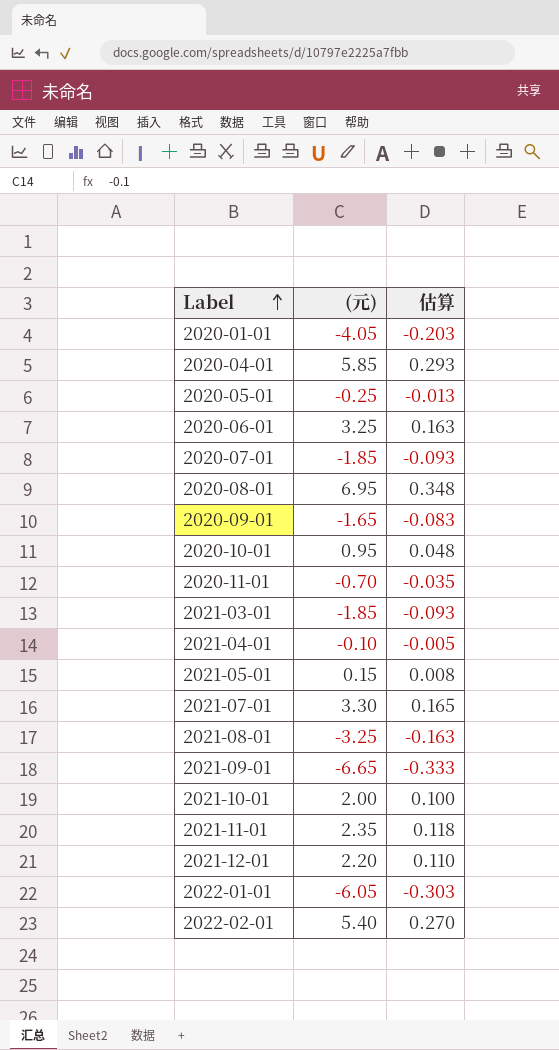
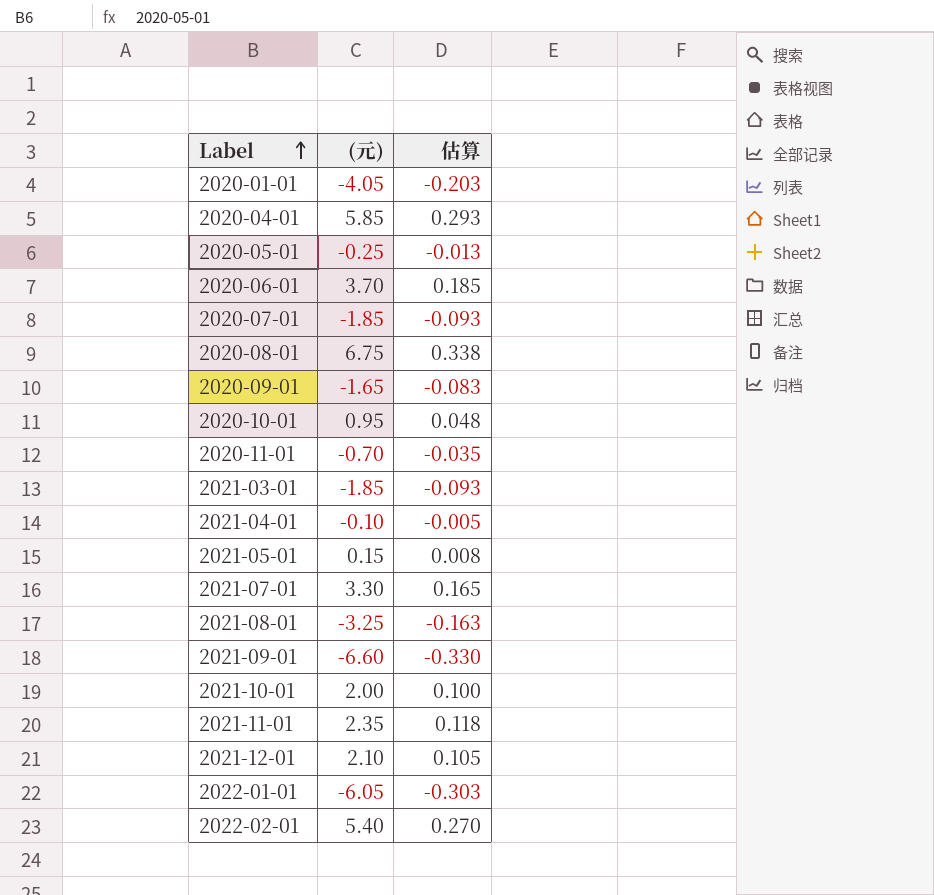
2020-06-01 | (元): 3.25 -> 3.70
2020-06-01 | 估算: 0.163 -> 0.185
2020-08-01 | (元): 6.95 -> 6.75
2020-08-01 | 估算: 0.348 -> 0.338
2021-09-01 | (元): -6.65 -> -6.60
2021-09-01 | 估算: -0.333 -> -0.330
2021-12-01 | (元): 2.20 -> 2.10
2021-12-01 | 估算: 0.110 -> 0.105

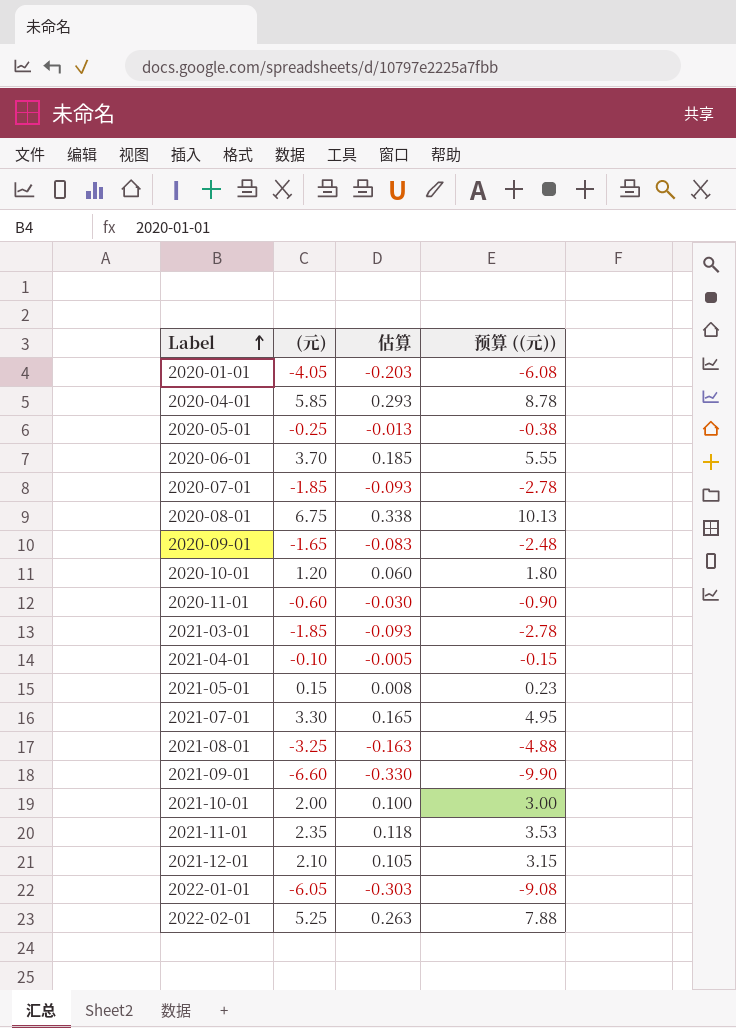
column 预算 ((元)) | formula: none -> [(元)] * 1.5
2020-10-01 | (元): 0.95 -> 1.20
2020-10-01 | 估算: 0.048 -> 0.060
2020-11-01 | (元): -0.70 -> -0.60
2020-11-01 | 估算: -0.035 -> -0.030
2022-02-01 | (元): 5.40 -> 5.25
2022-02-01 | 估算: 0.270 -> 0.263

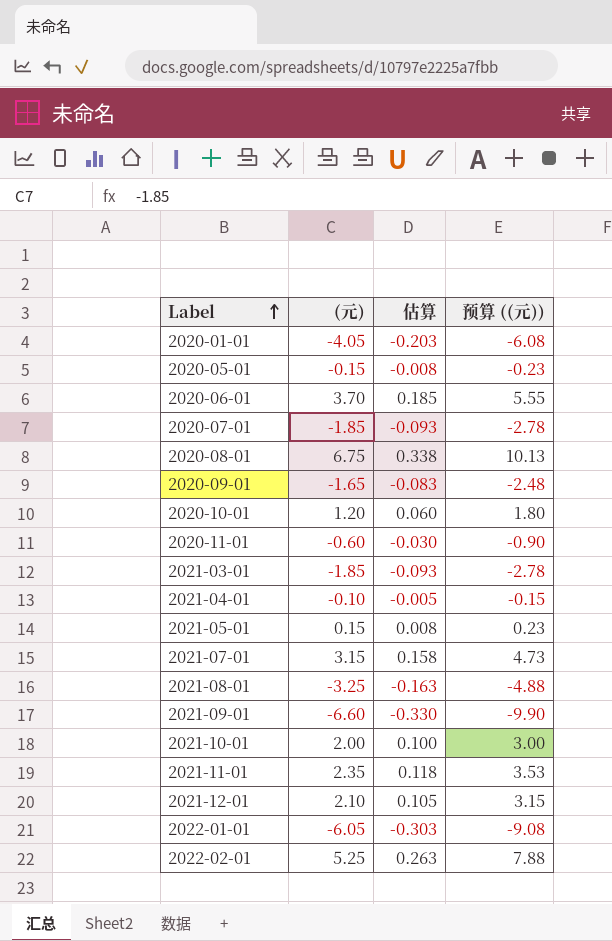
row 2020-04-01: 5.85 | 0.293 | 8.78 -> none
2020-05-01 | (元): -0.25 -> -0.15
2020-05-01 | 估算: -0.013 -> -0.008
2020-05-01 | 预算 ((元)): -0.38 -> -0.23
2021-07-01 | (元): 3.30 -> 3.15
2021-07-01 | 估算: 0.165 -> 0.158
2021-07-01 | 预算 ((元)): 4.95 -> 4.73

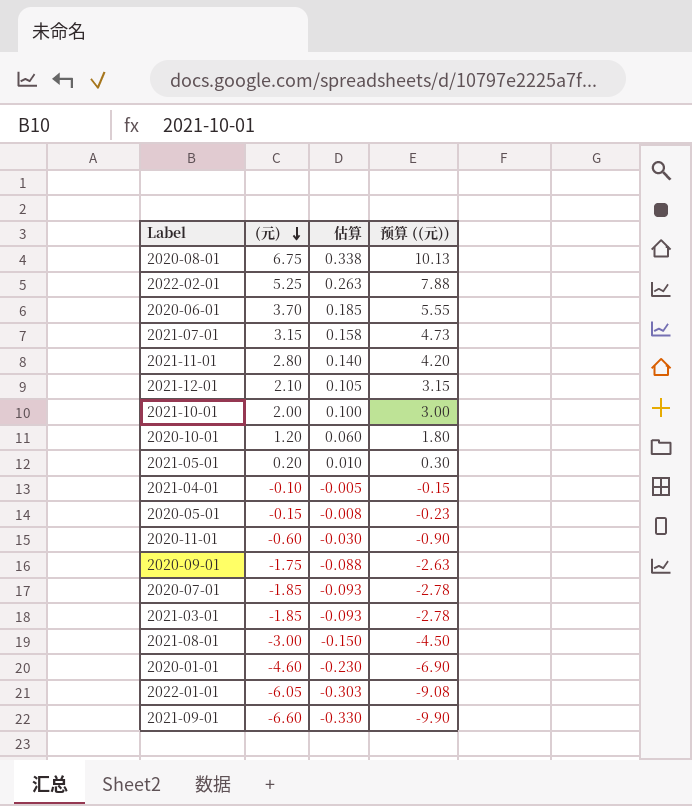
row order: Label ascending -> (元) descending
2021-11-01 | (元): 2.35 -> 2.80
2021-11-01 | 估算: 0.118 -> 0.140
2021-11-01 | 预算 ((元)): 3.53 -> 4.20
2021-05-01 | (元): 0.15 -> 0.20
2021-05-01 | 估算: 0.008 -> 0.010
2021-05-01 | 预算 ((元)): 0.23 -> 0.30
2020-09-01 | (元): -1.65 -> -1.75
2020-09-01 | 估算: -0.083 -> -0.088
2020-09-01 | 预算 ((元)): -2.48 -> -2.63
2021-08-01 | (元): -3.25 -> -3.00
2021-08-01 | 估算: -0.163 -> -0.150
2021-08-01 | 预算 ((元)): -4.88 -> -4.50
2020-01-01 | (元): -4.05 -> -4.60
2020-01-01 | 估算: -0.203 -> -0.230
2020-01-01 | 预算 ((元)): -6.08 -> -6.90

